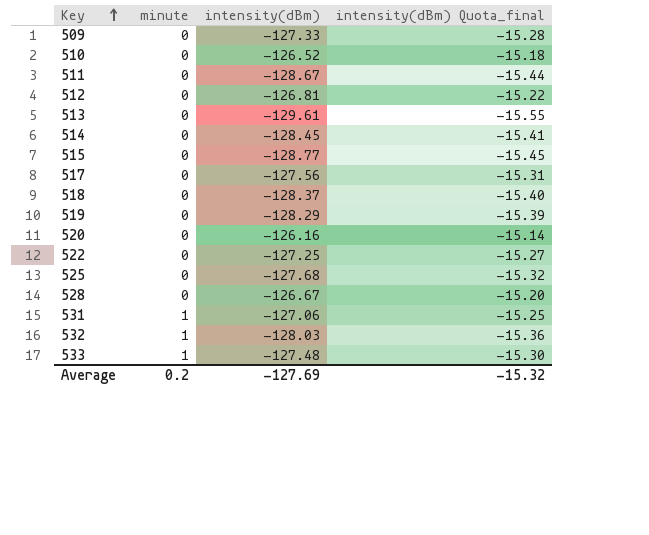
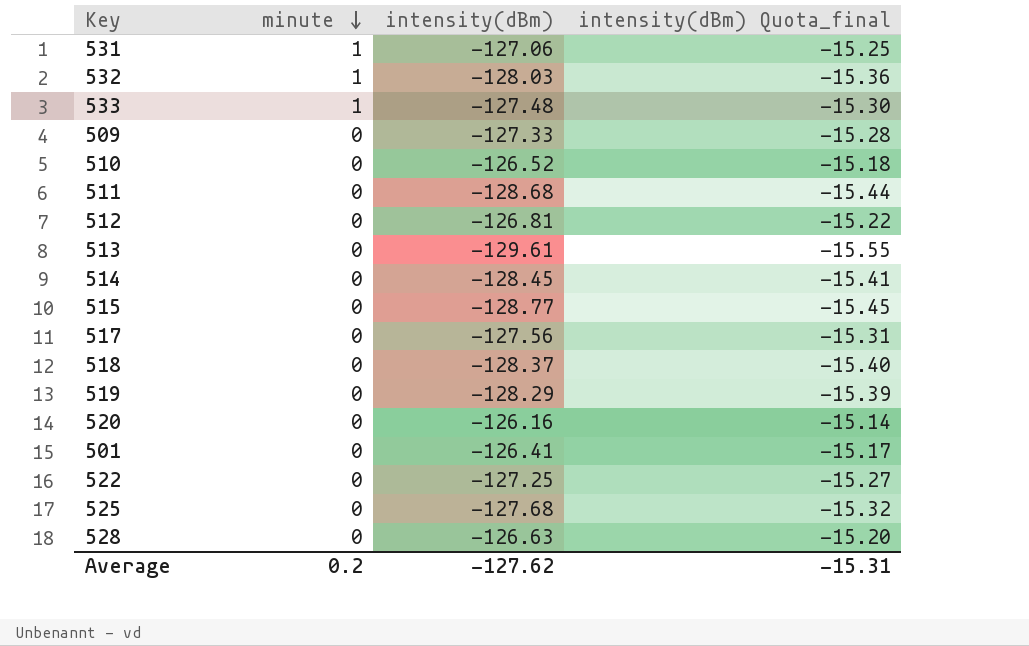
row order: Key ascending -> minute descending
511 | intensity(dBm): -128.67 -> -128.68
row 501: none -> 0 | -126.41 | -15.17
528 | intensity(dBm): -126.67 -> -126.63
Average | intensity(dBm): -127.69 -> -127.62
Average | intensity(dBm) Quota_final: -15.32 -> -15.31

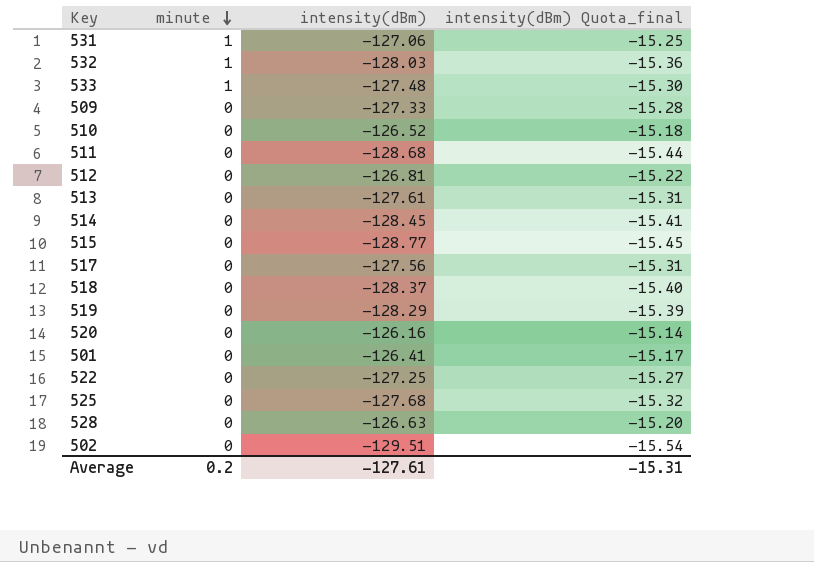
513 | intensity(dBm): -129.61 -> -127.61
513 | intensity(dBm) Quota_final: -15.55 -> -15.31
row 502: none -> 0 | -129.51 | -15.54
Average | intensity(dBm): -127.62 -> -127.61

